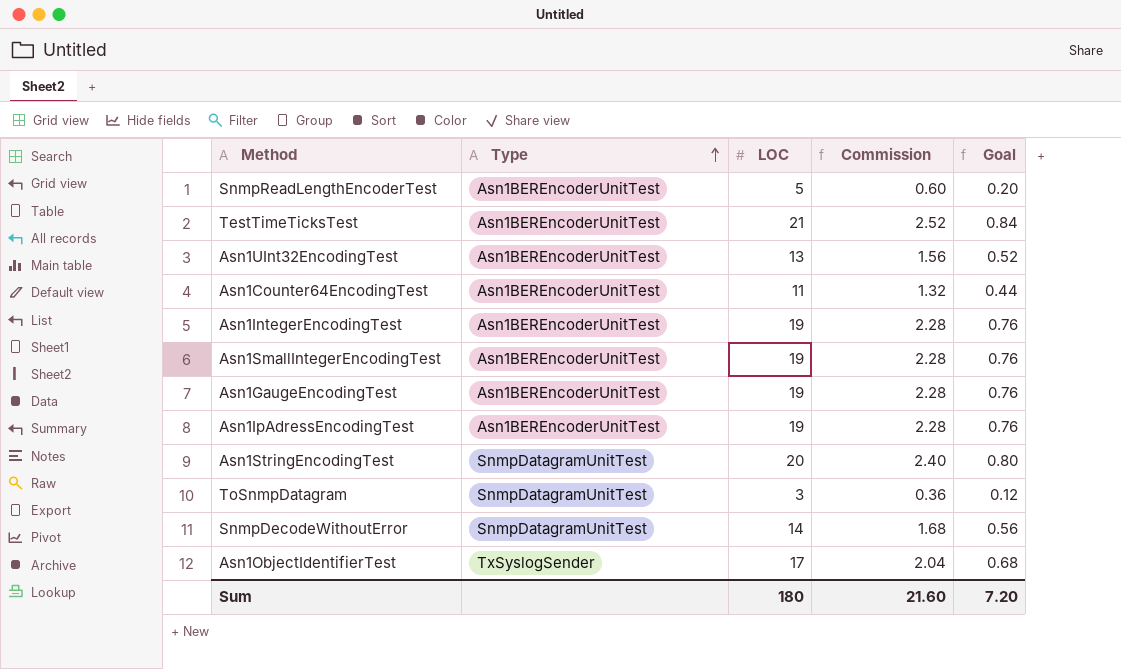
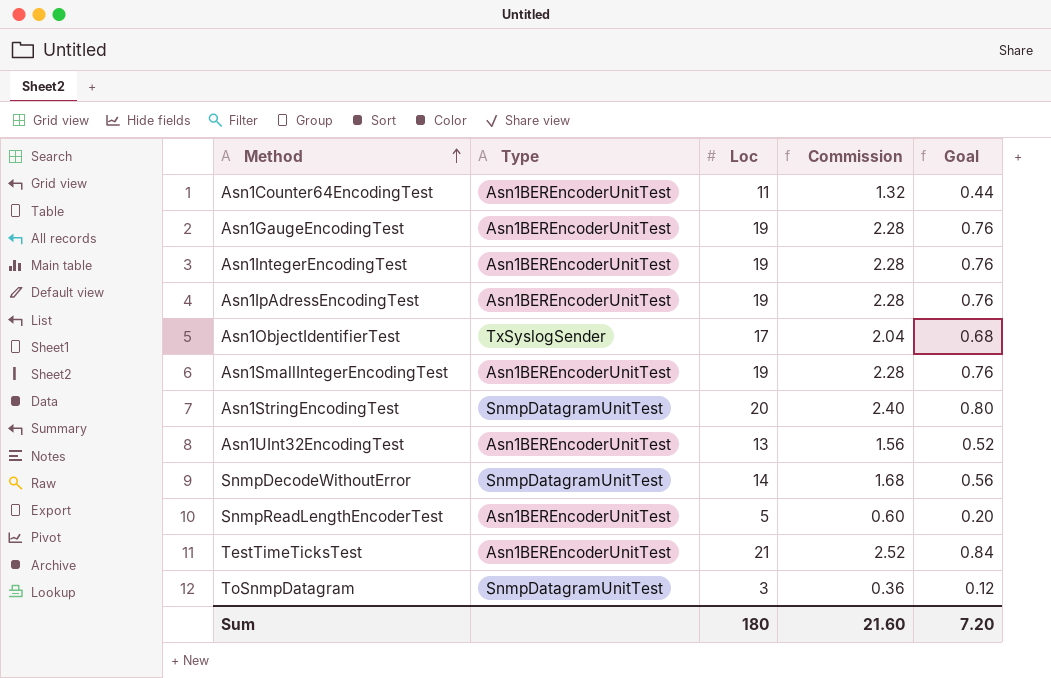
row order: Type ascending -> Method ascending
column name: LOC -> Loc

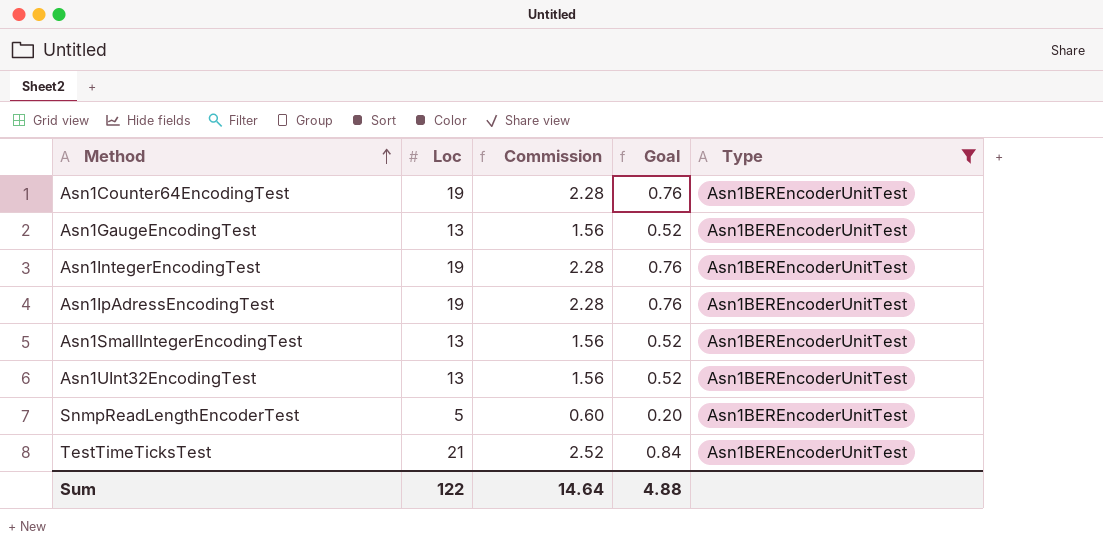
filter: none -> Type = Asn1BEREncoderUnitTest
column Type | position: 2 -> 5
Asn1Counter64EncodingTest | Loc: 11 -> 19
Asn1Counter64EncodingTest | Commission: 1.32 -> 2.28
Asn1Counter64EncodingTest | Goal: 0.44 -> 0.76
Asn1GaugeEncodingTest | Loc: 19 -> 13
Asn1GaugeEncodingTest | Commission: 2.28 -> 1.56
Asn1GaugeEncodingTest | Goal: 0.76 -> 0.52
Asn1SmallIntegerEncodingTest | Loc: 19 -> 13
Asn1SmallIntegerEncodingTest | Commission: 2.28 -> 1.56
Asn1SmallIntegerEncodingTest | Goal: 0.76 -> 0.52
Sum | Loc: 180 -> 122
Sum | Commission: 21.60 -> 14.64
Sum | Goal: 7.20 -> 4.88

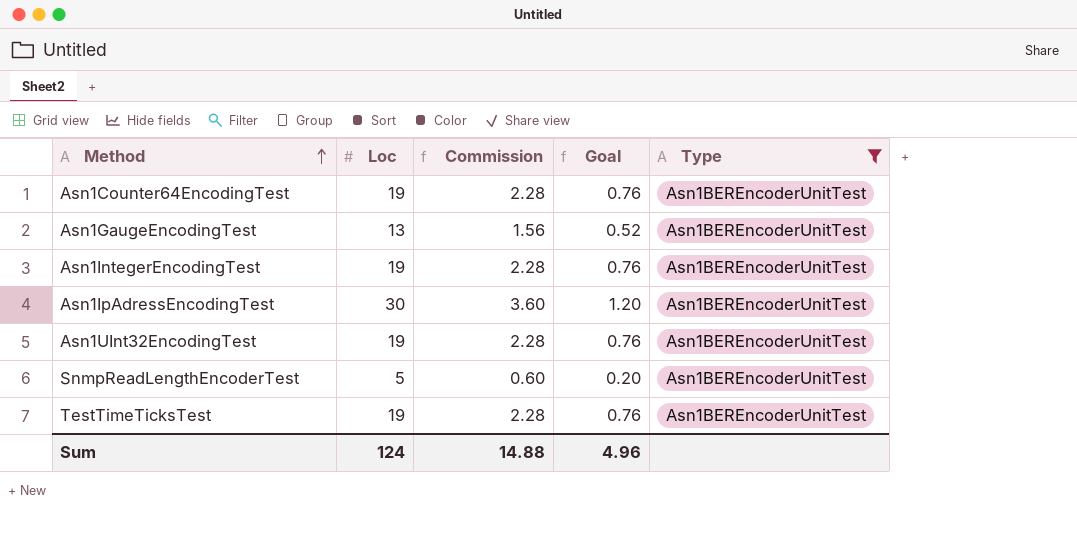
row Asn1SmallIntegerEncodingTest: 13 | 1.56 | 0.52 | Asn1BEREncoderUnitTest -> none
Asn1IpAdressEncodingTest | Loc: 19 -> 30
Asn1IpAdressEncodingTest | Commission: 2.28 -> 3.60
Asn1IpAdressEncodingTest | Goal: 0.76 -> 1.20
Asn1UInt32EncodingTest | Loc: 13 -> 19
Asn1UInt32EncodingTest | Commission: 1.56 -> 2.28
Asn1UInt32EncodingTest | Goal: 0.52 -> 0.76
TestTimeTicksTest | Loc: 21 -> 19
TestTimeTicksTest | Commission: 2.52 -> 2.28
TestTimeTicksTest | Goal: 0.84 -> 0.76
Sum | Loc: 122 -> 124
Sum | Commission: 14.64 -> 14.88
Sum | Goal: 4.88 -> 4.96

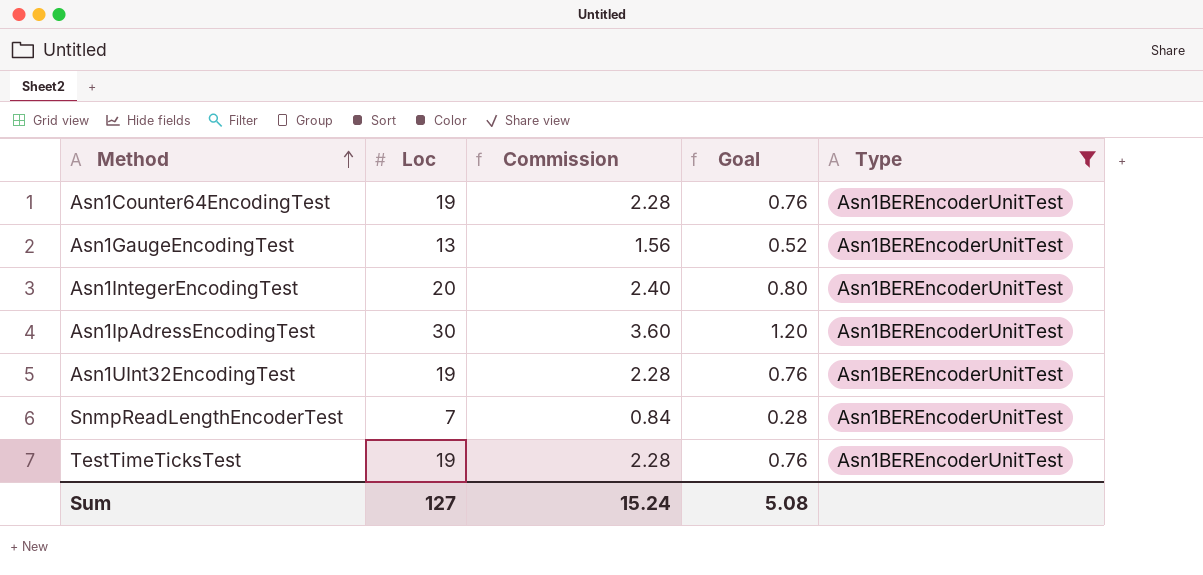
Asn1IntegerEncodingTest | Loc: 19 -> 20
Asn1IntegerEncodingTest | Commission: 2.28 -> 2.40
Asn1IntegerEncodingTest | Goal: 0.76 -> 0.80
SnmpReadLengthEncoderTest | Loc: 5 -> 7
SnmpReadLengthEncoderTest | Commission: 0.60 -> 0.84
SnmpReadLengthEncoderTest | Goal: 0.20 -> 0.28
Sum | Loc: 124 -> 127
Sum | Commission: 14.88 -> 15.24
Sum | Goal: 4.96 -> 5.08

